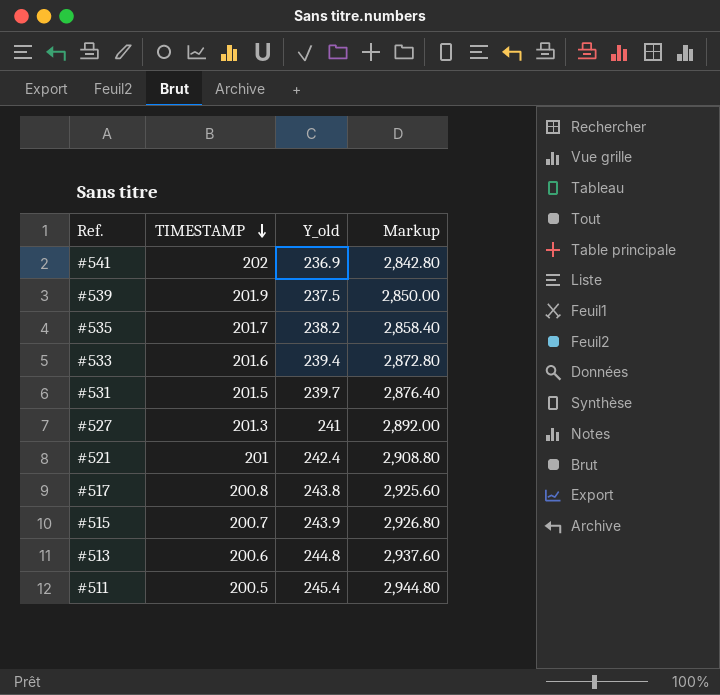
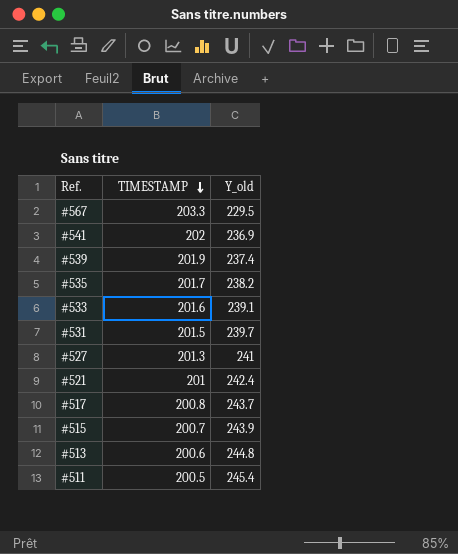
column Markup | formula: [Y_old] * 12 -> none
row #567: none -> 203.3 | 229.5
#539 | Y_old: 237.5 -> 237.4
#533 | Y_old: 239.4 -> 239.1
#517 | Y_old: 243.8 -> 243.7

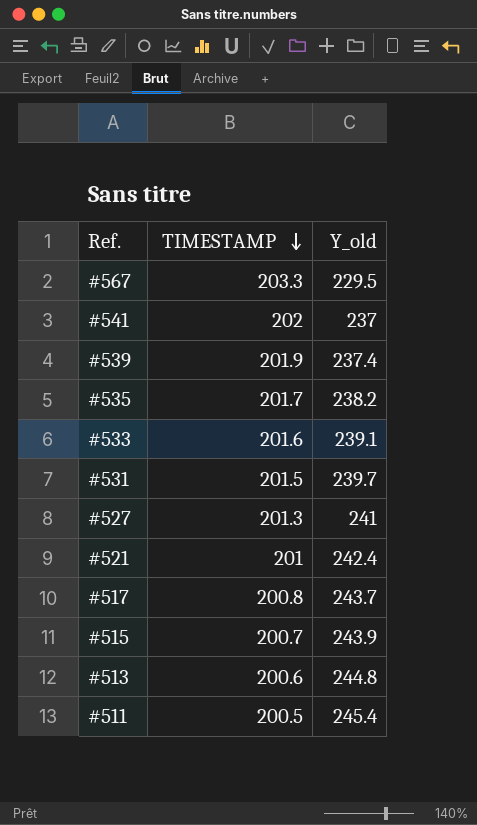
#541 | Y_old: 236.9 -> 237

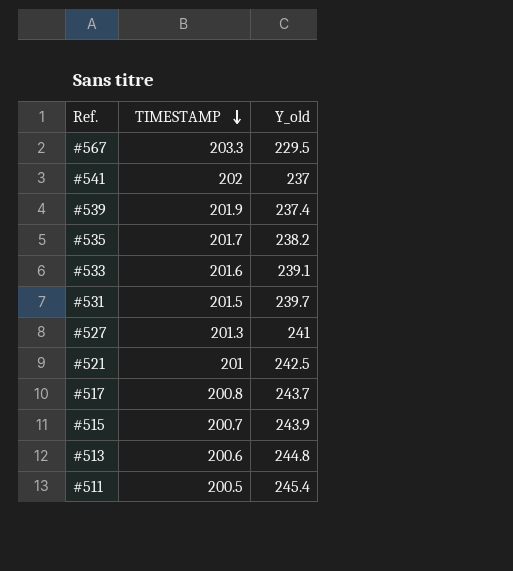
#521 | Y_old: 242.4 -> 242.5

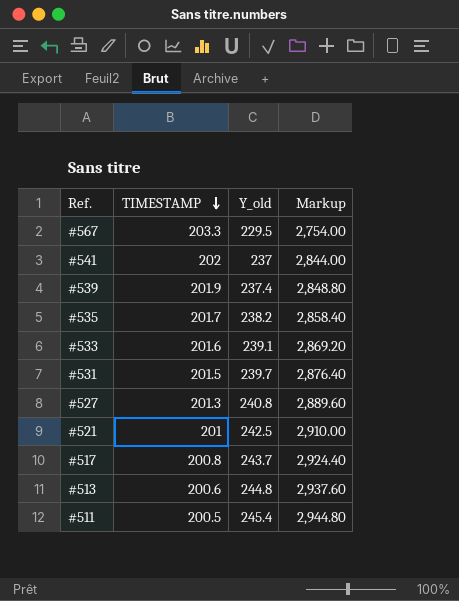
column Markup | formula: none -> [Y_old] * 12
row #515: 200.7 | 243.9 -> none
#527 | Y_old: 241 -> 240.8

